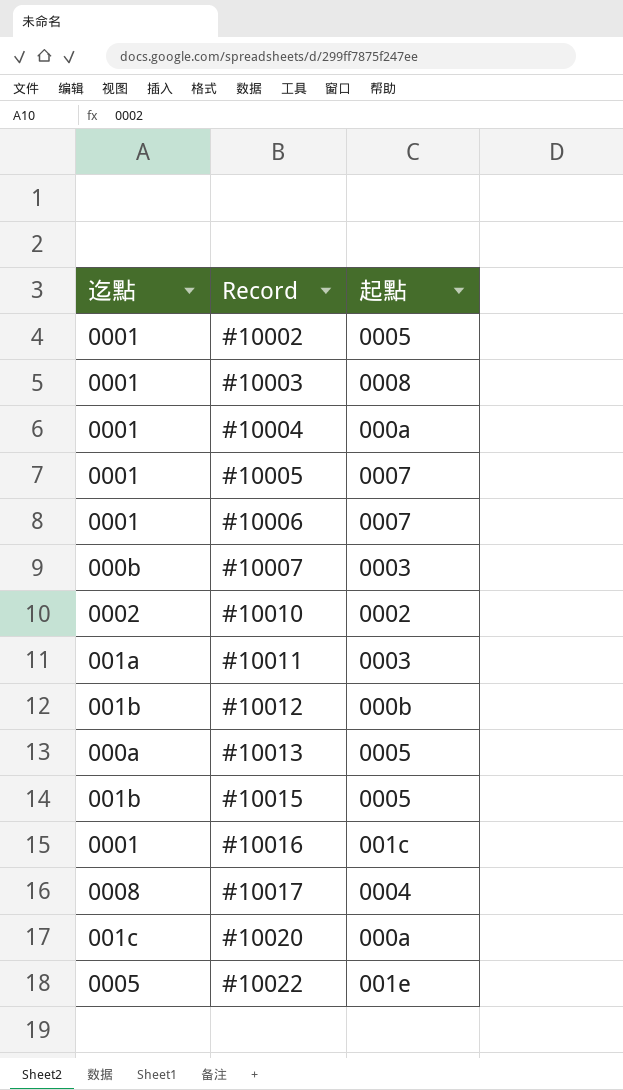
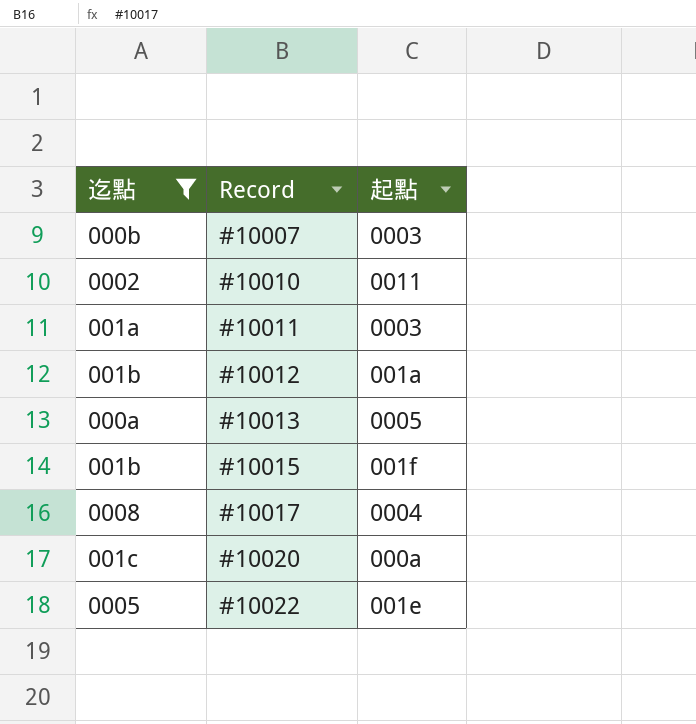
filter: none -> 迄點 != 0001
#10010 | 起點: 0002 -> 0011
#10012 | 起點: 000b -> 001a
#10015 | 起點: 0005 -> 001f

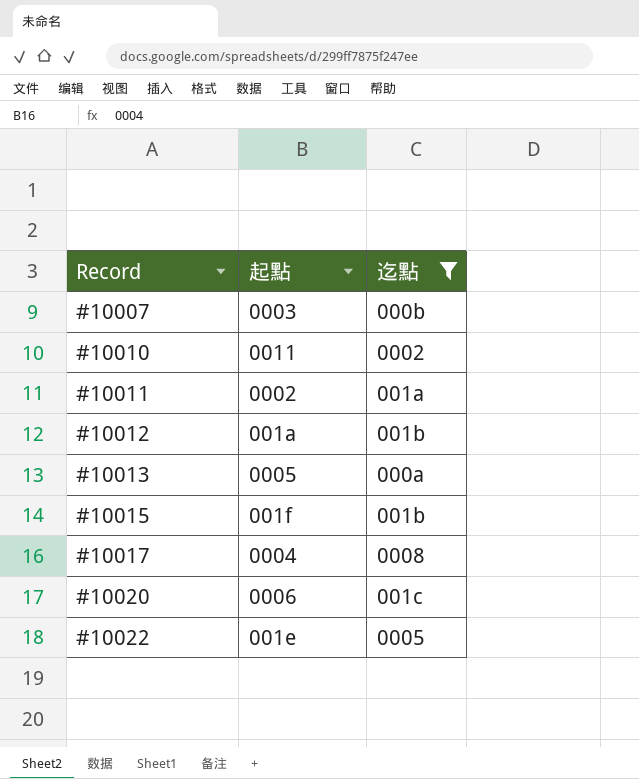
column 迄點 | position: 1 -> 3
#10011 | 起點: 0003 -> 0002
#10020 | 起點: 000a -> 0006

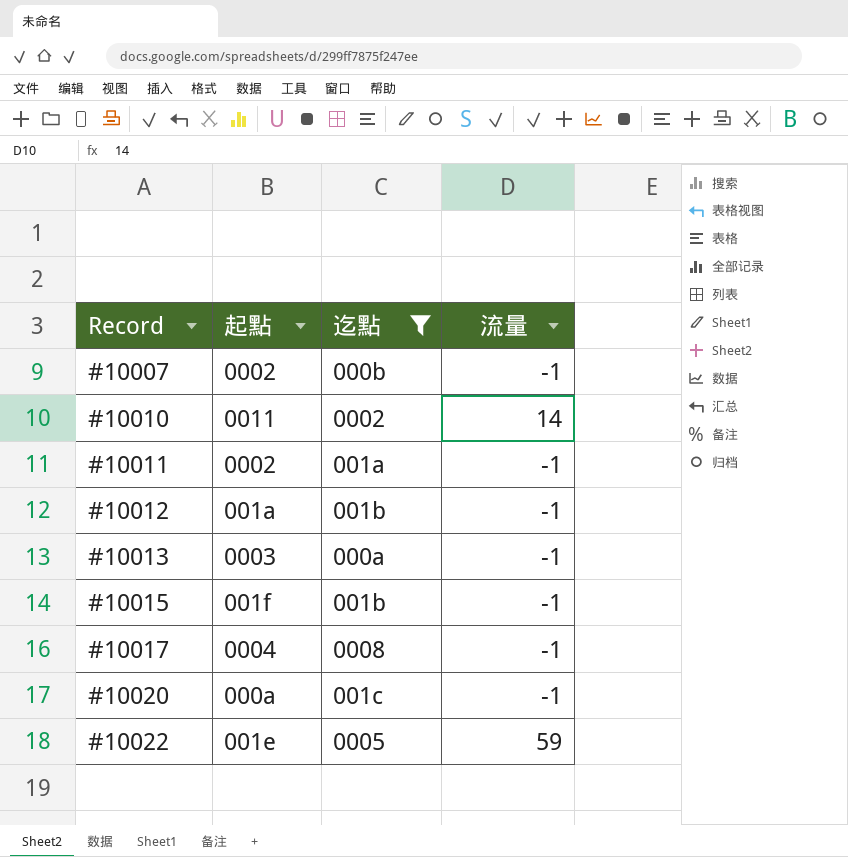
column 流量 | position: none -> 4
#10007 | 起點: 0003 -> 0002
#10013 | 起點: 0005 -> 0003
#10020 | 起點: 0006 -> 000a

